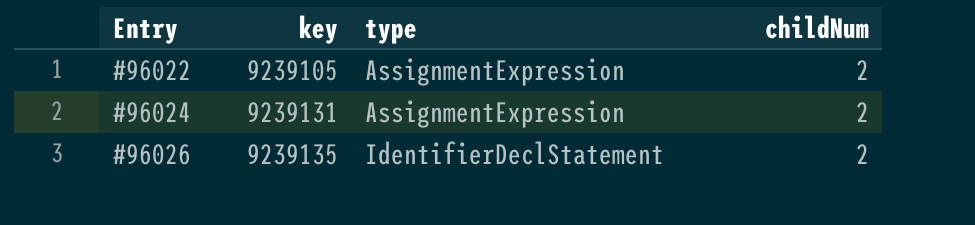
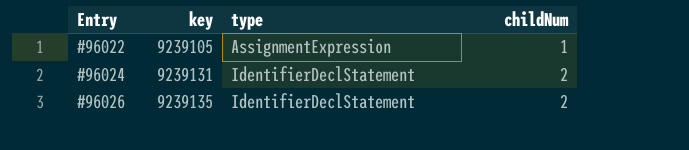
#96022 | childNum: 2 -> 1
#96024 | type: AssignmentExpression -> IdentifierDeclStatement

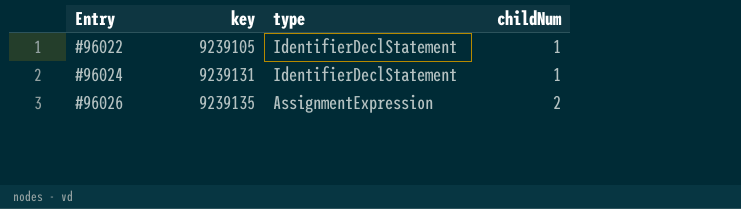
#96022 | type: AssignmentExpression -> IdentifierDeclStatement
#96024 | childNum: 2 -> 1
#96026 | type: IdentifierDeclStatement -> AssignmentExpression

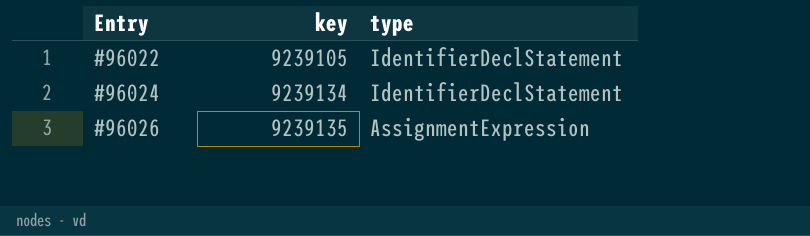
column childNum | position: 4 -> none
#96024 | key: 9239131 -> 9239134

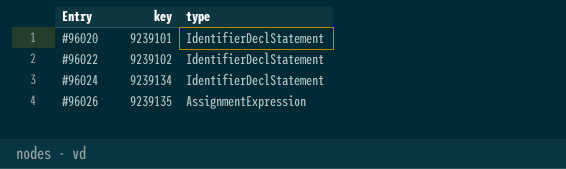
row #96020: none -> 9239101 | IdentifierDeclStatement
#96022 | key: 9239105 -> 9239102

